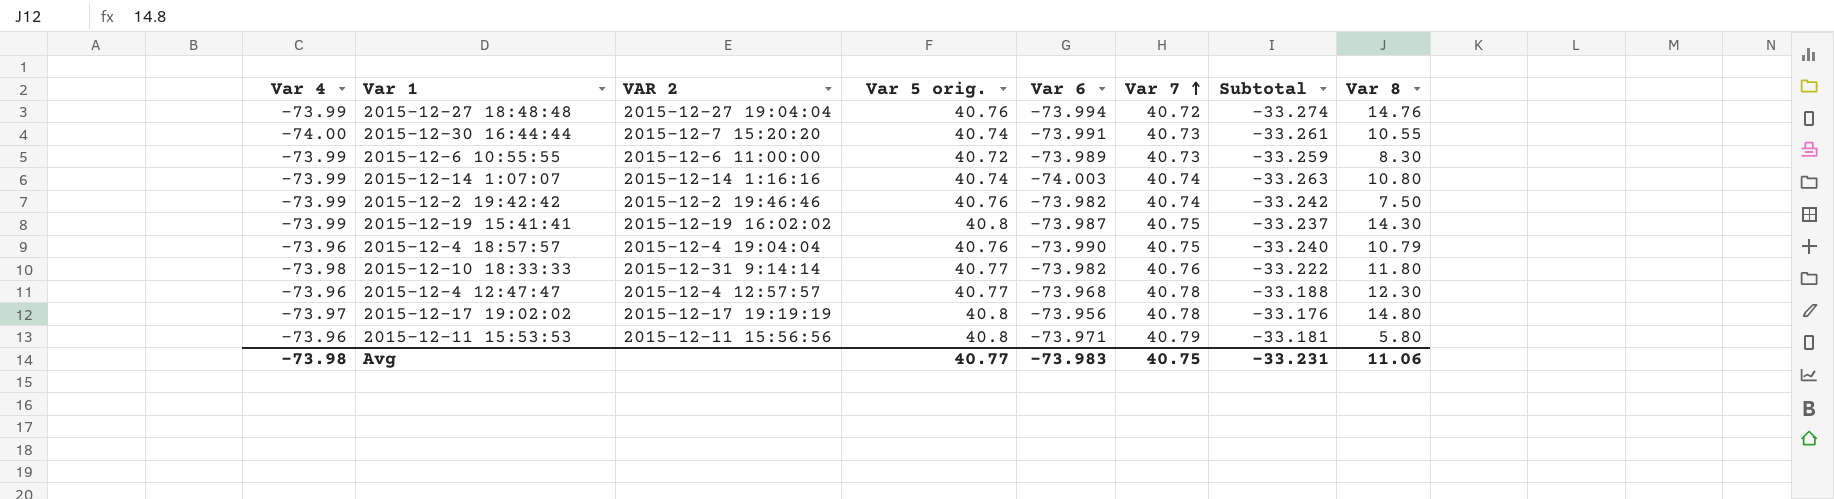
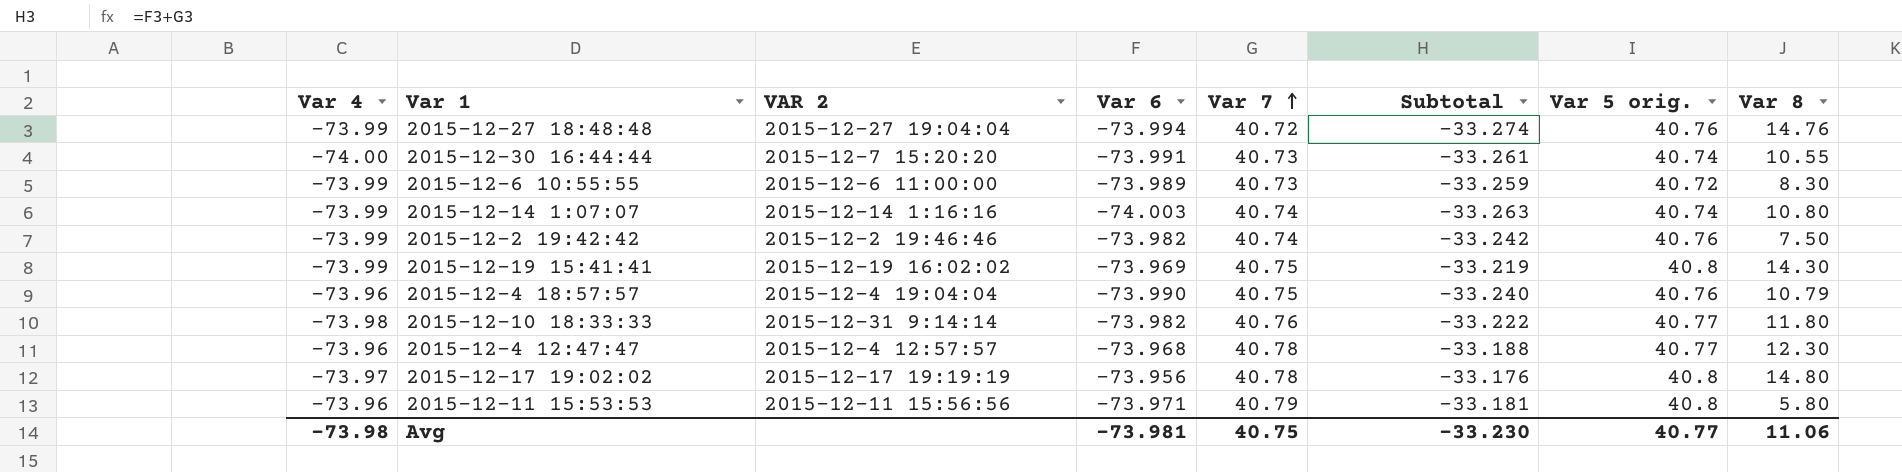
column Var 5 orig. | position: 4 -> 7
2015-12-19 15:41:41 | Var 6: -73.987 -> -73.969
2015-12-19 15:41:41 | Subtotal: -33.237 -> -33.219
Avg | Var 6: -73.983 -> -73.981
Avg | Subtotal: -33.231 -> -33.230

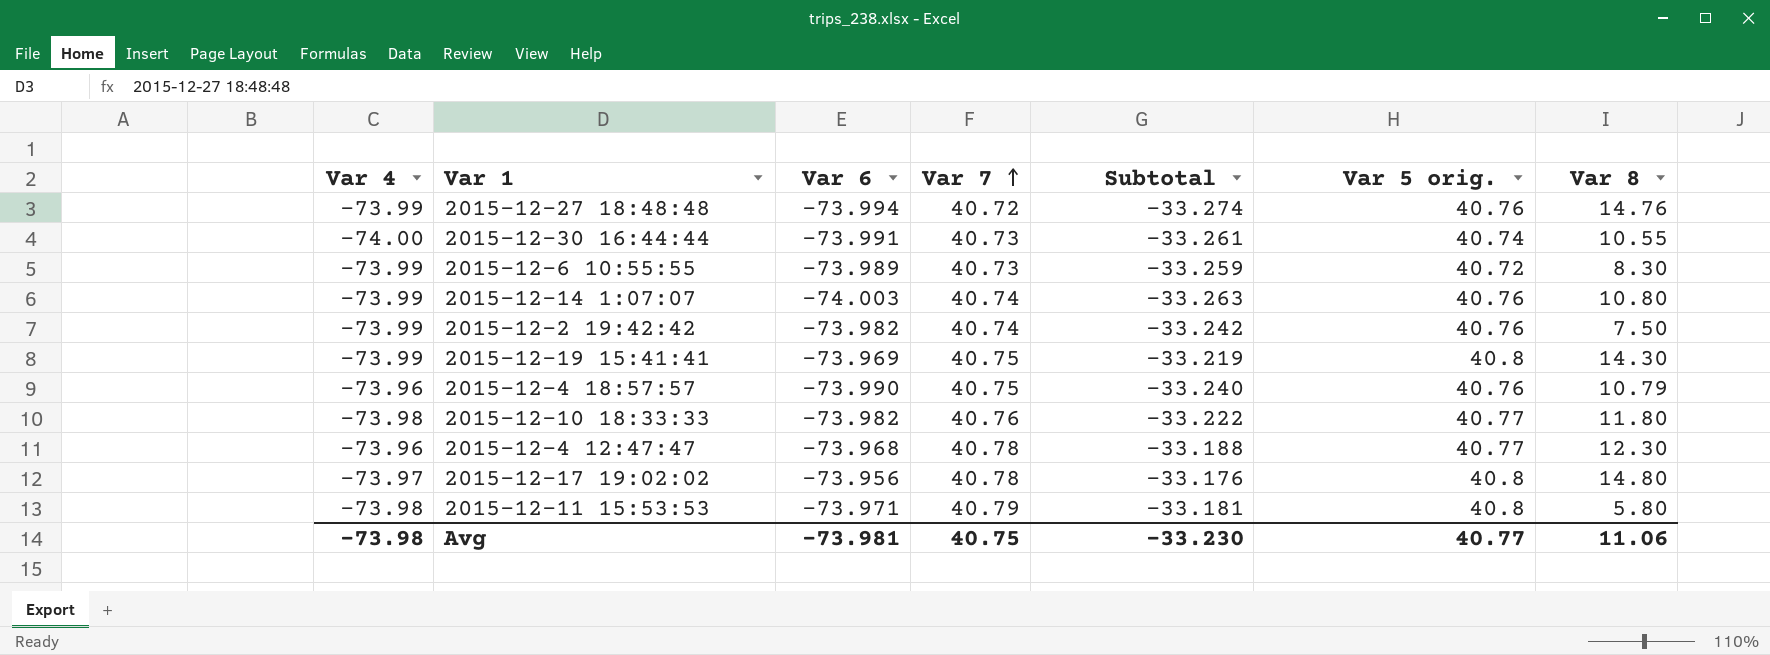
column VAR 2 | position: 3 -> none
2015-12-14 1:07:07 | Var 5 orig.: 40.74 -> 40.76
2015-12-11 15:53:53 | Var 4: -73.96 -> -73.98

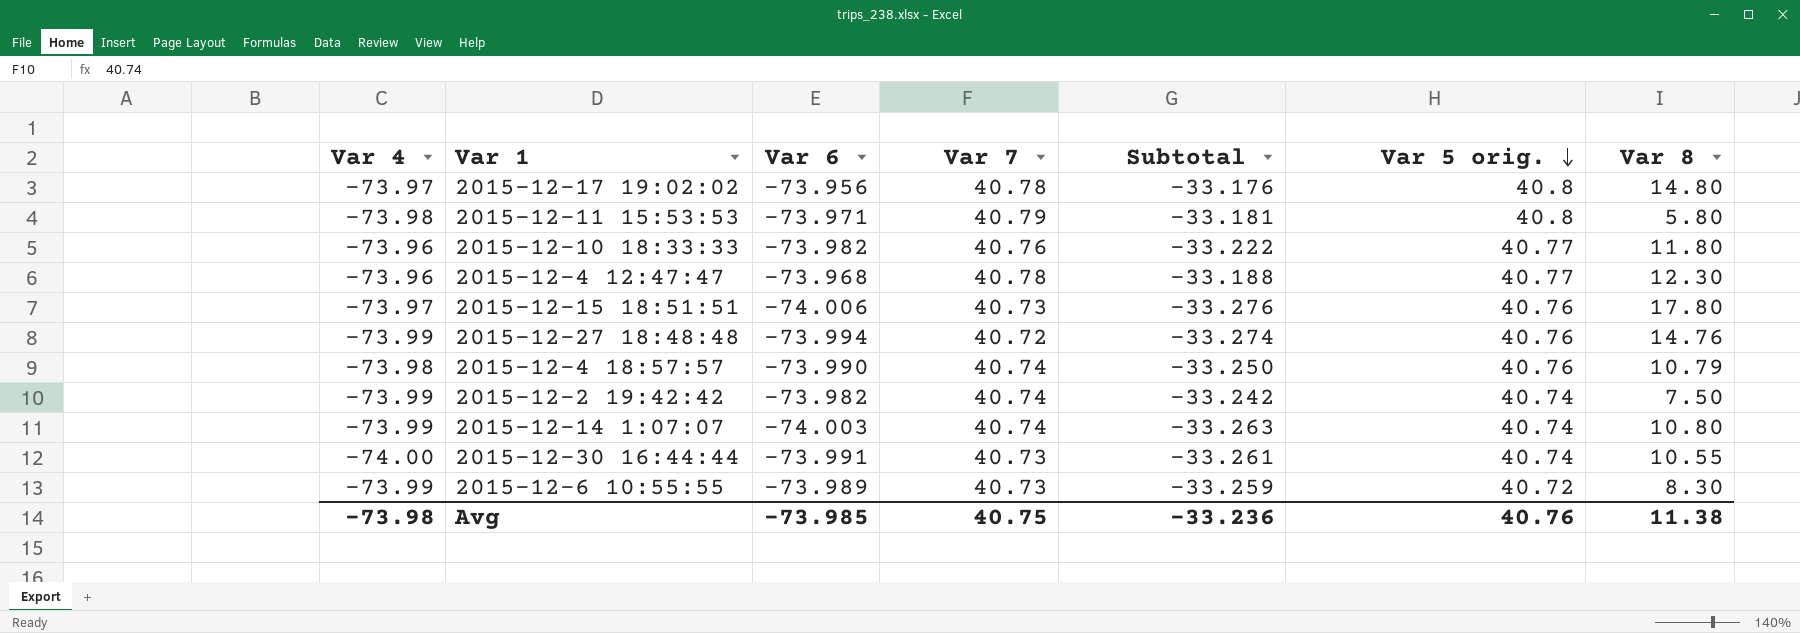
row order: Var 7 ascending -> Var 5 orig. descending
row 2015-12-19 15:41:41: -73.99 | -73.969 | 40.75 | -33.219 | 40.8 | 14.30 -> none
2015-12-10 18:33:33 | Var 4: -73.98 -> -73.96
row 2015-12-15 18:51:51: none -> -73.97 | -74.006 | 40.73 | -33.276 | 40.76 | 17.80
2015-12-4 18:57:57 | Var 4: -73.96 -> -73.98
2015-12-4 18:57:57 | Var 7: 40.75 -> 40.74
2015-12-4 18:57:57 | Subtotal: -33.240 -> -33.250
2015-12-2 19:42:42 | Var 5 orig.: 40.76 -> 40.74
2015-12-14 1:07:07 | Var 5 orig.: 40.76 -> 40.74
Avg | Var 6: -73.981 -> -73.985
Avg | Subtotal: -33.230 -> -33.236
Avg | Var 5 orig.: 40.77 -> 40.76
Avg | Var 8: 11.06 -> 11.38

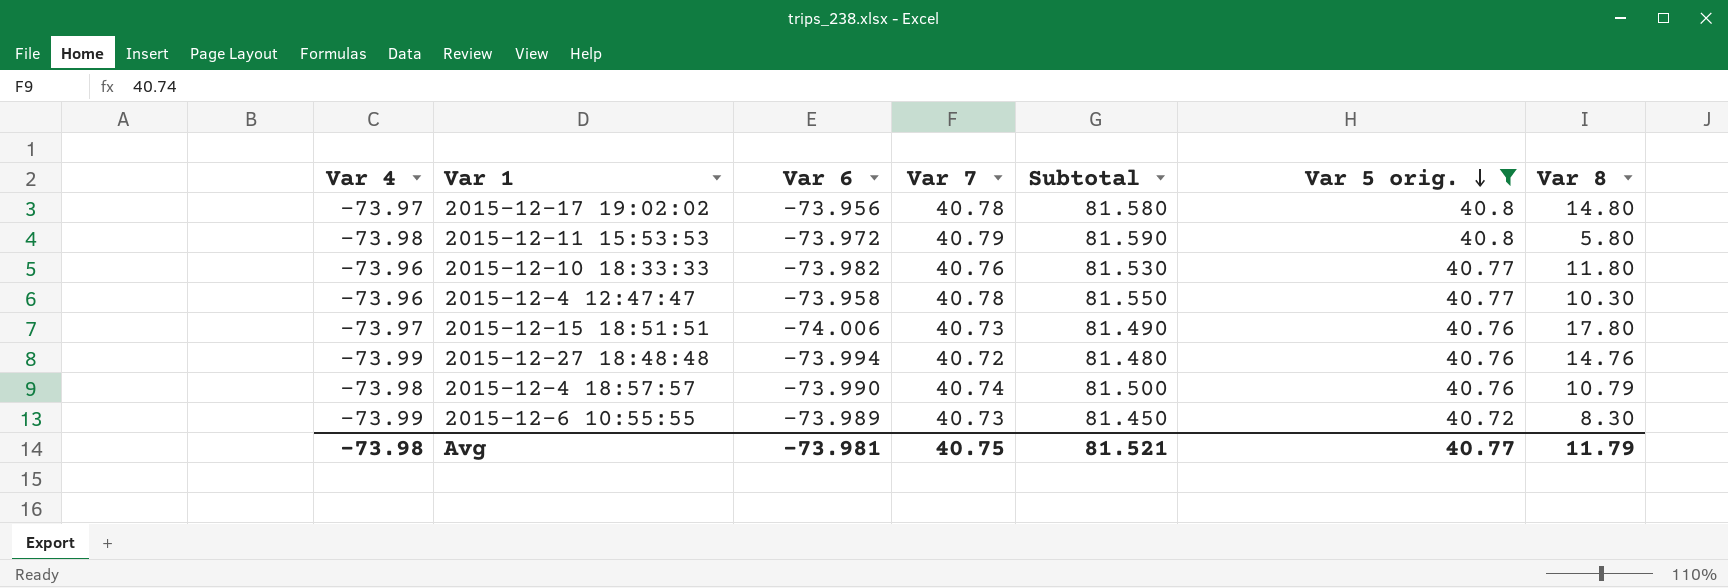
filter: none -> Var 5 orig. != 40.74
column Subtotal | formula: [Var 6] + [Var 7] -> [Var 7] + [Var 5 orig.]
2015-12-11 15:53:53 | Var 6: -73.971 -> -73.972
2015-12-4 12:47:47 | Var 6: -73.968 -> -73.958
2015-12-4 12:47:47 | Var 8: 12.30 -> 10.30
Avg | Var 6: -73.985 -> -73.981
Avg | Subtotal: -33.236 -> 81.521
Avg | Var 5 orig.: 40.76 -> 40.77
Avg | Var 8: 11.38 -> 11.79

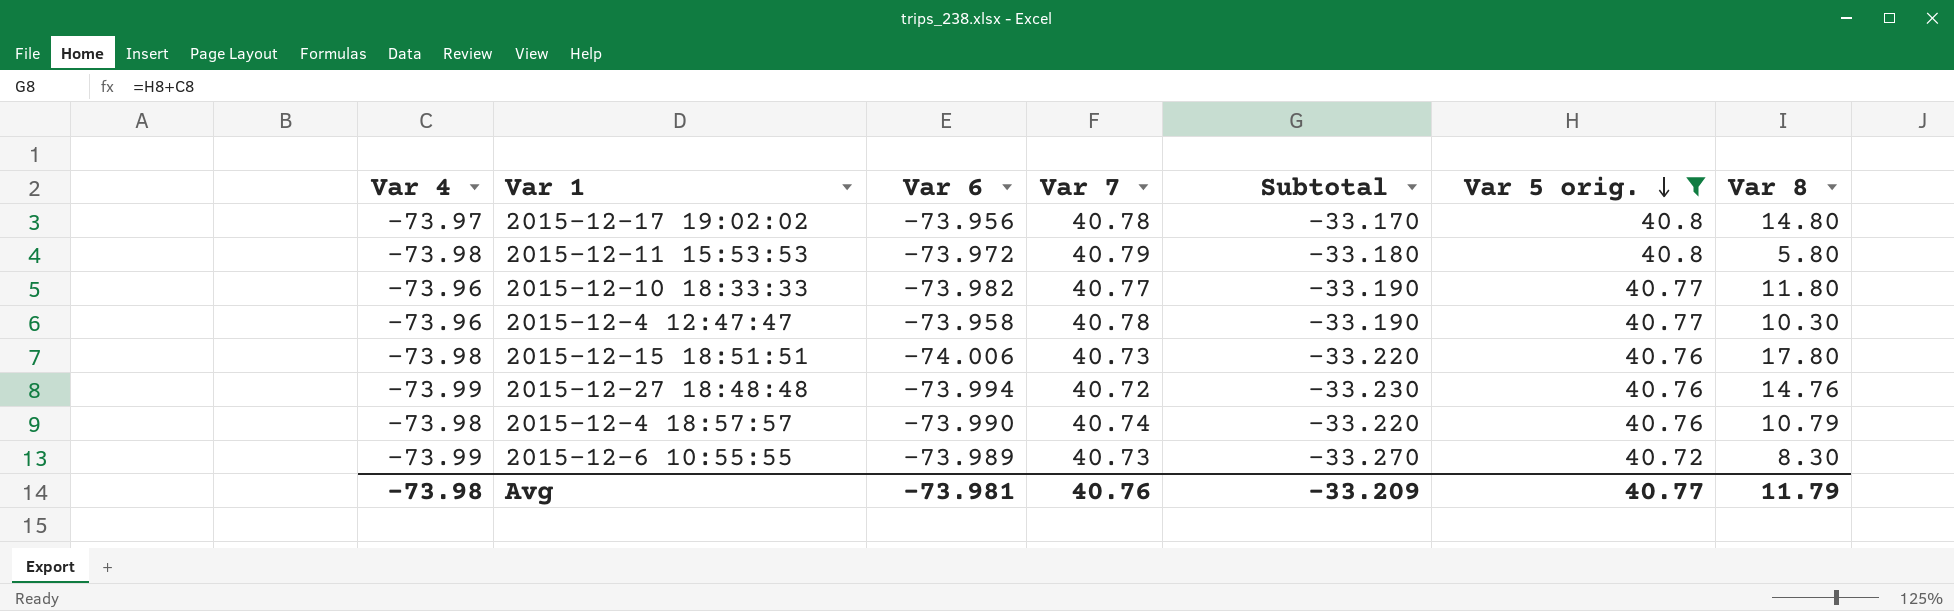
column Subtotal | formula: [Var 7] + [Var 5 orig.] -> [Var 4] + [Var 5 orig.]
2015-12-10 18:33:33 | Var 7: 40.76 -> 40.77
2015-12-15 18:51:51 | Var 4: -73.97 -> -73.98
Avg | Var 7: 40.75 -> 40.76
Avg | Subtotal: 81.521 -> -33.209

